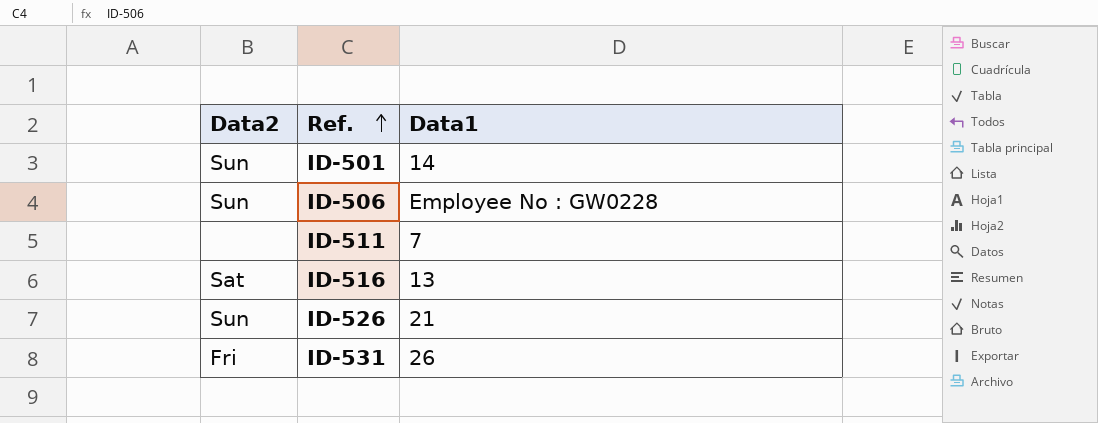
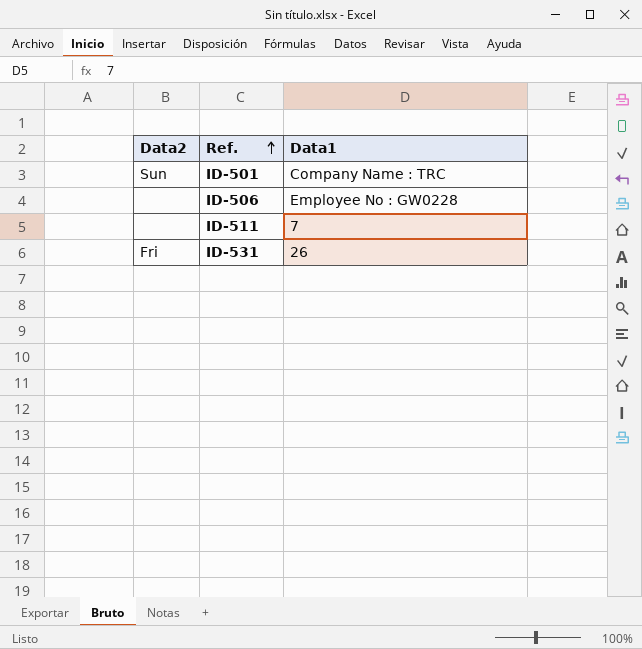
row ID-516: Sat | 13 -> none
row ID-526: Sun | 21 -> none
ID-501 | Data1: 14 -> Company Name : TRC
ID-506 | Data2: Sun -> none

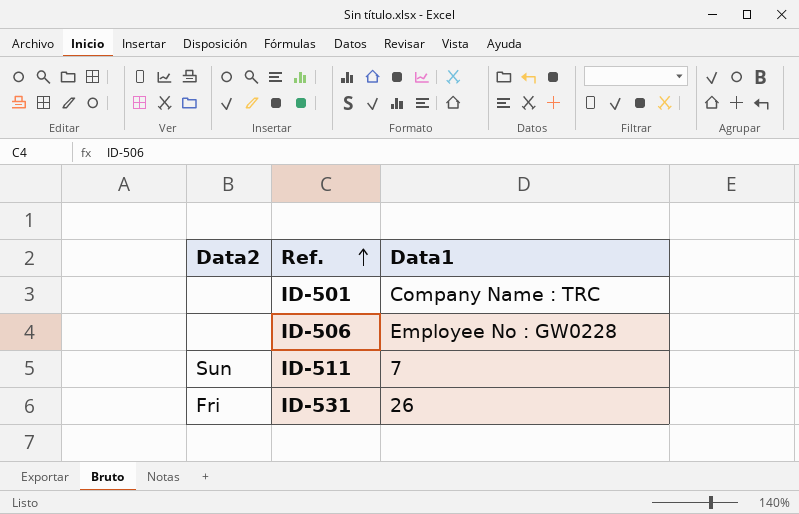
ID-501 | Data2: Sun -> none
ID-511 | Data2: none -> Sun

